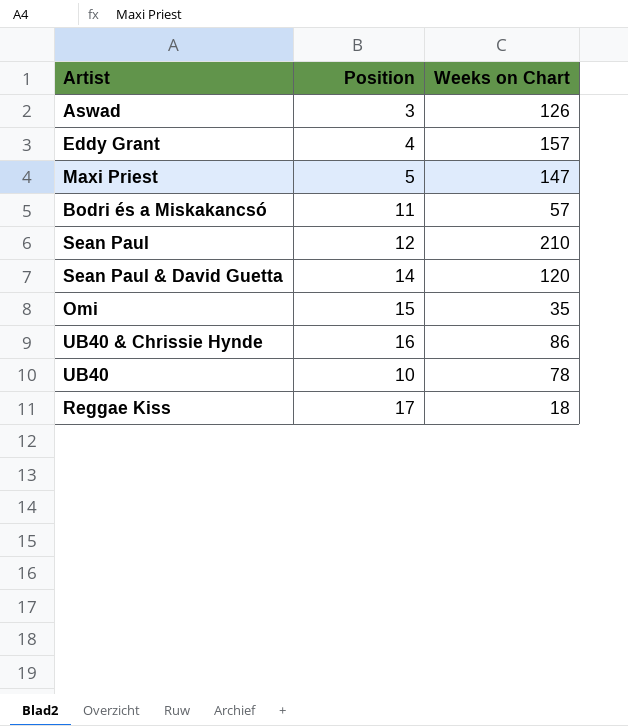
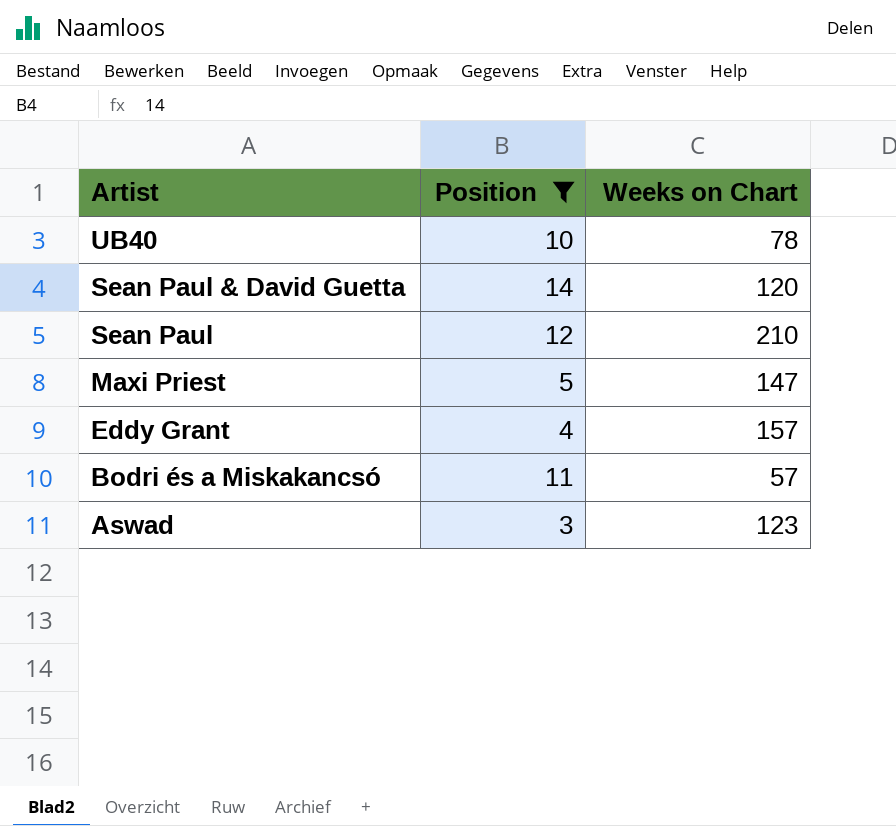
filter: none -> Position <= 14
row order: none -> Artist descending
Aswad | Weeks on Chart: 126 -> 123

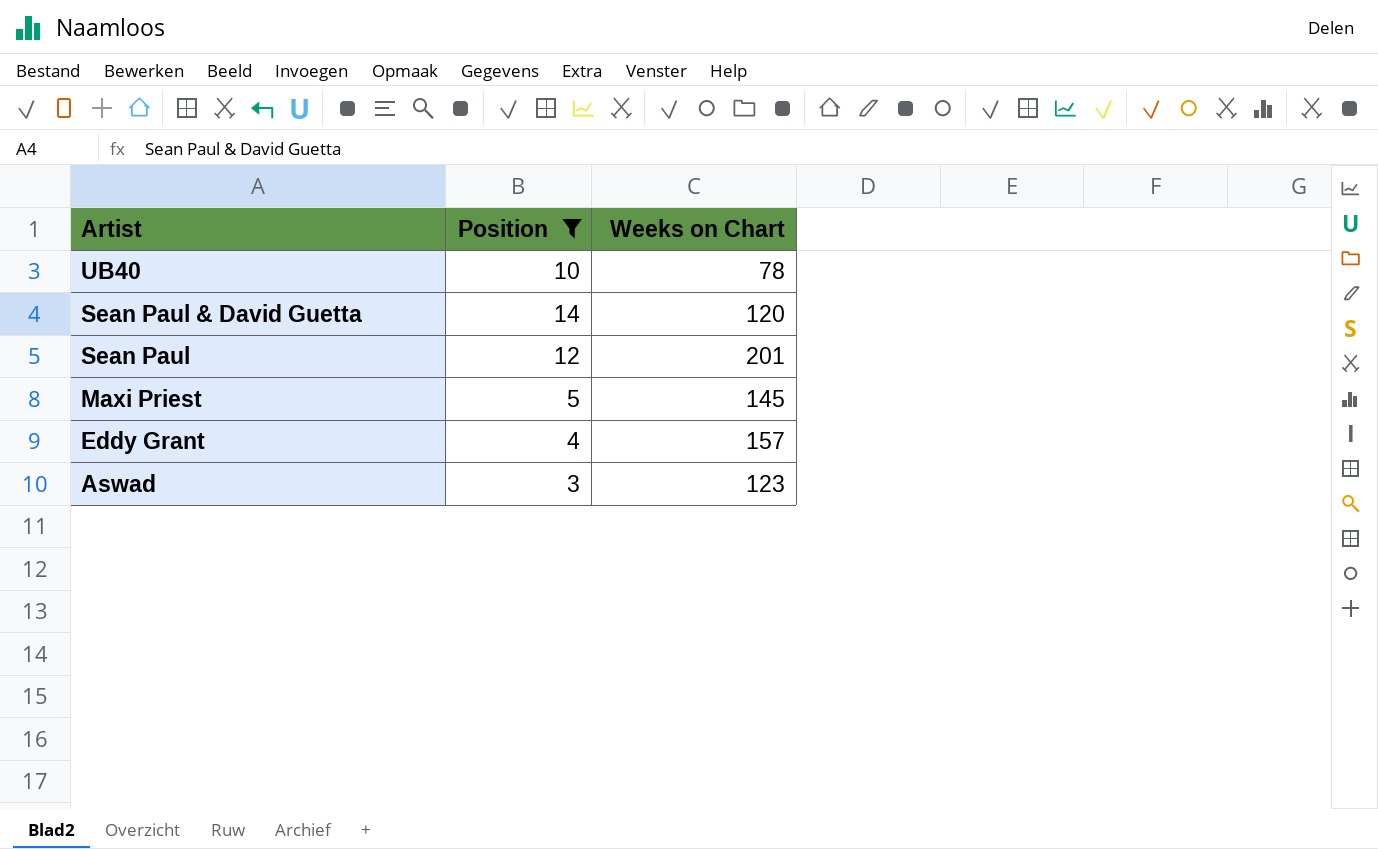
row Bodri és a Miskakancsó: 11 | 57 -> none
Sean Paul | Weeks on Chart: 210 -> 201
Maxi Priest | Weeks on Chart: 147 -> 145

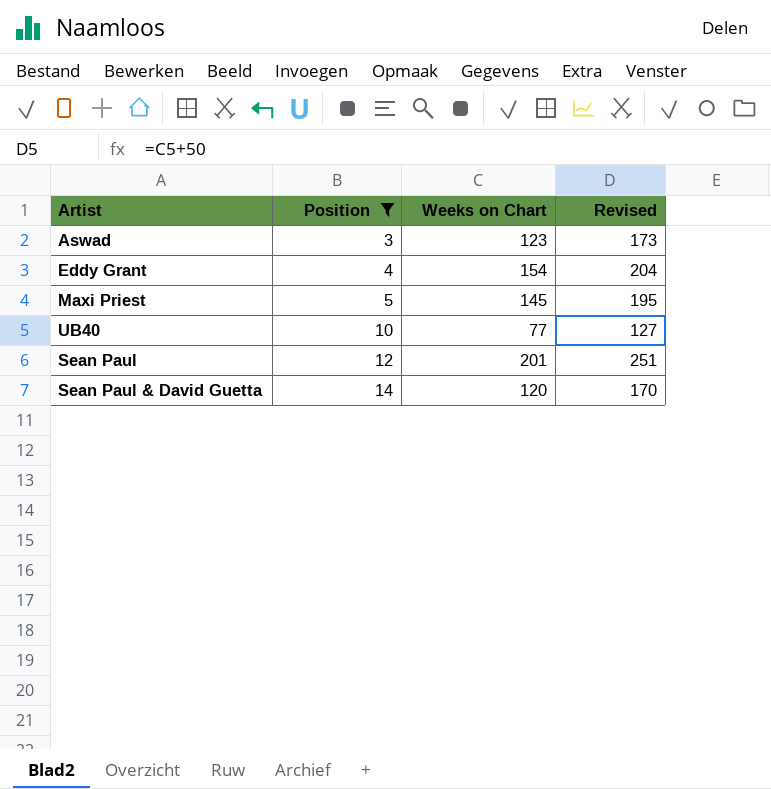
row order: Artist descending -> Position ascending
column Revised | formula: none -> [Weeks on Chart] + 50
Eddy Grant | Weeks on Chart: 157 -> 154
UB40 | Weeks on Chart: 78 -> 77

